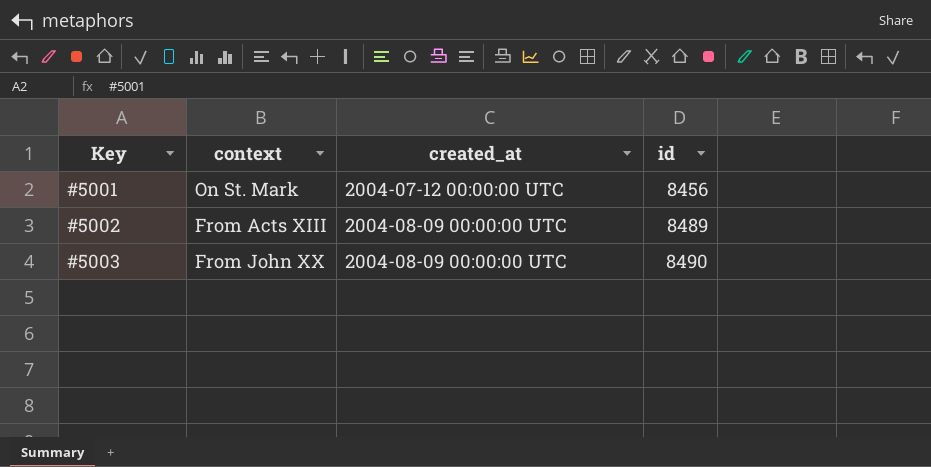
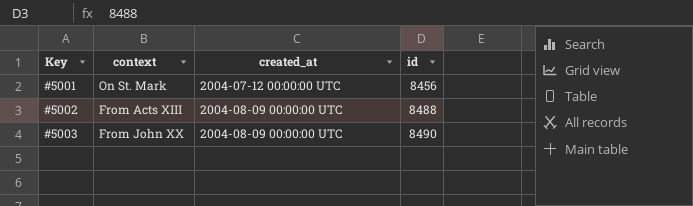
#5002 | id: 8489 -> 8488

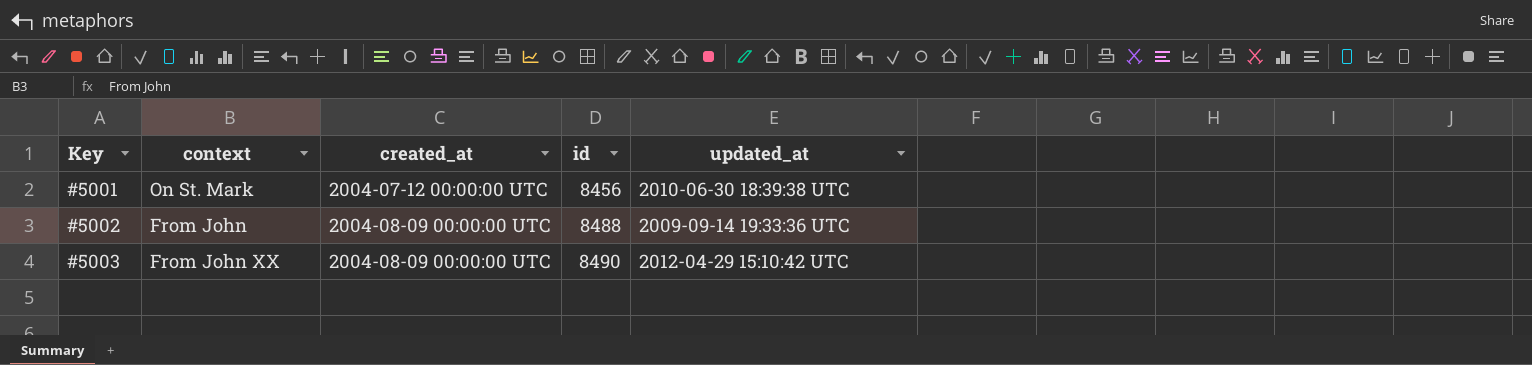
column updated_at | position: none -> 5
#5002 | context: From Acts XIII -> From John

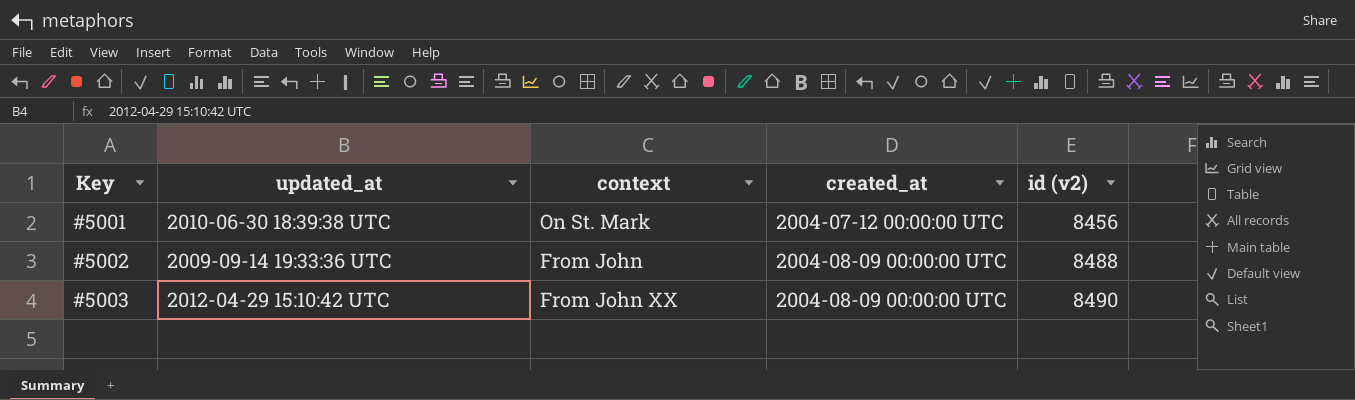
column updated_at | position: 5 -> 2
column name: id -> id (v2)

